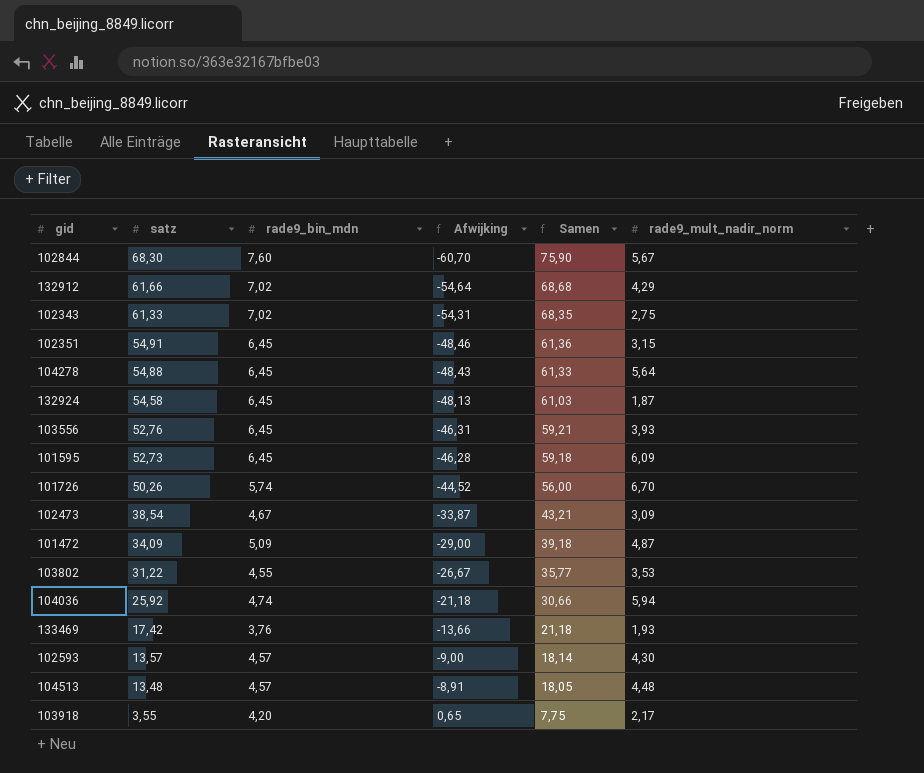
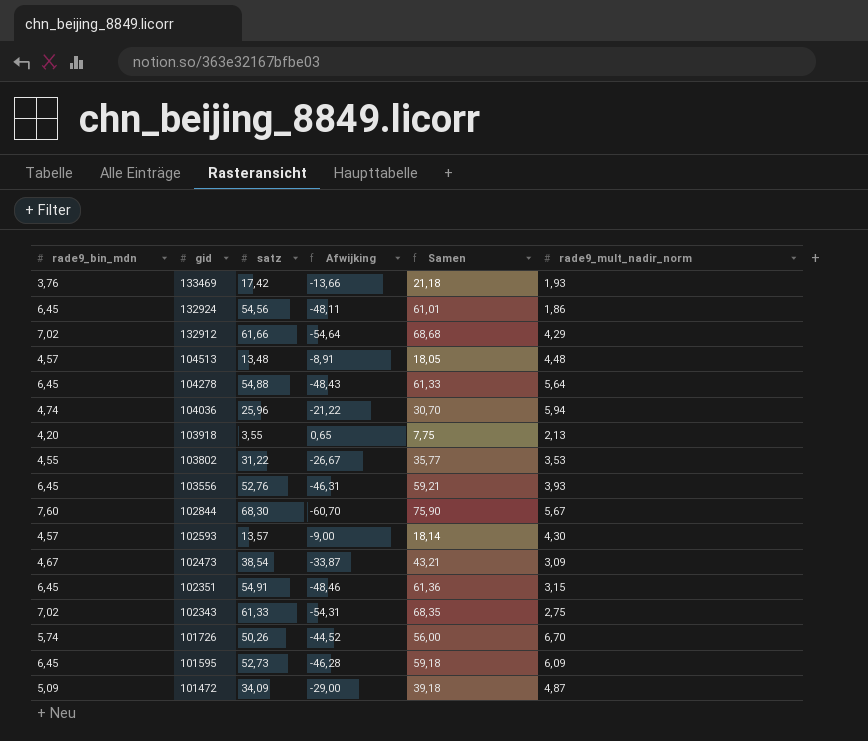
row order: satz descending -> gid descending
column rade9_bin_mdn | position: 3 -> 1
132924 | satz: 54,58 -> 54,56
132924 | Afwijking: -48,13 -> -48,11
132924 | Samen: 61,03 -> 61,01
132924 | rade9_mult_nadir_norm: 1,87 -> 1,86
104036 | satz: 25,92 -> 25,96
104036 | Afwijking: -21,18 -> -21,22
104036 | Samen: 30,66 -> 30,70
103918 | rade9_mult_nadir_norm: 2,17 -> 2,13

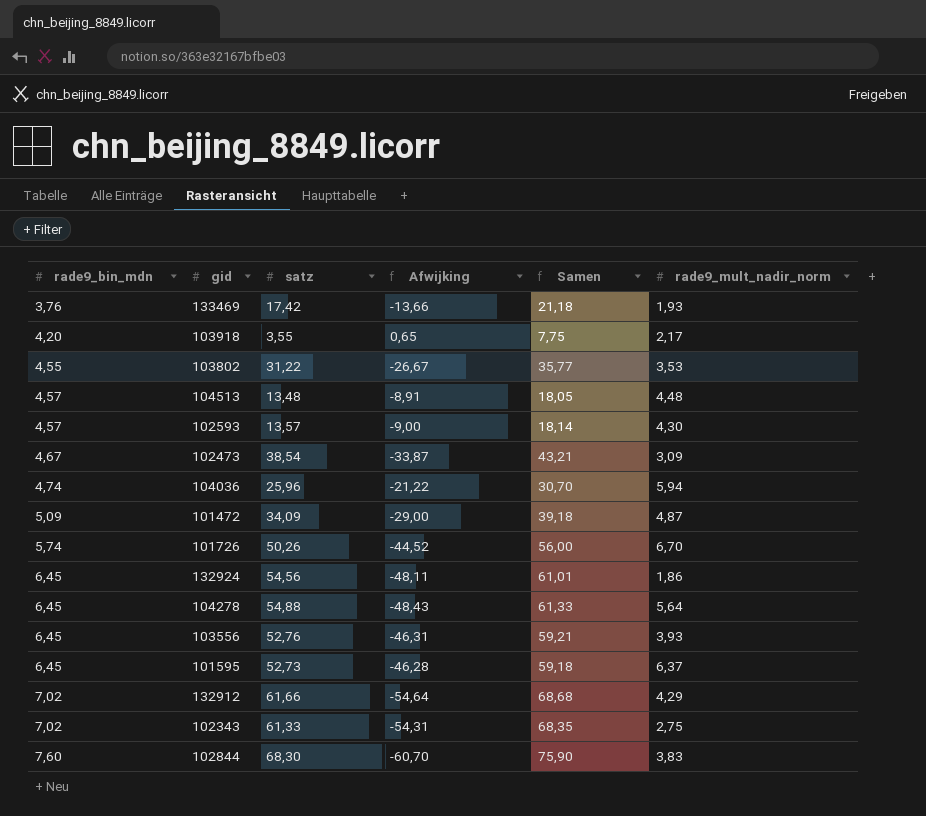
row order: gid descending -> rade9_bin_mdn ascending
row 102351: 6,45 | 54,91 | -48,46 | 61,36 | 3,15 -> none
103918 | rade9_mult_nadir_norm: 2,13 -> 2,17
101595 | rade9_mult_nadir_norm: 6,09 -> 6,37
102844 | rade9_mult_nadir_norm: 5,67 -> 3,83

